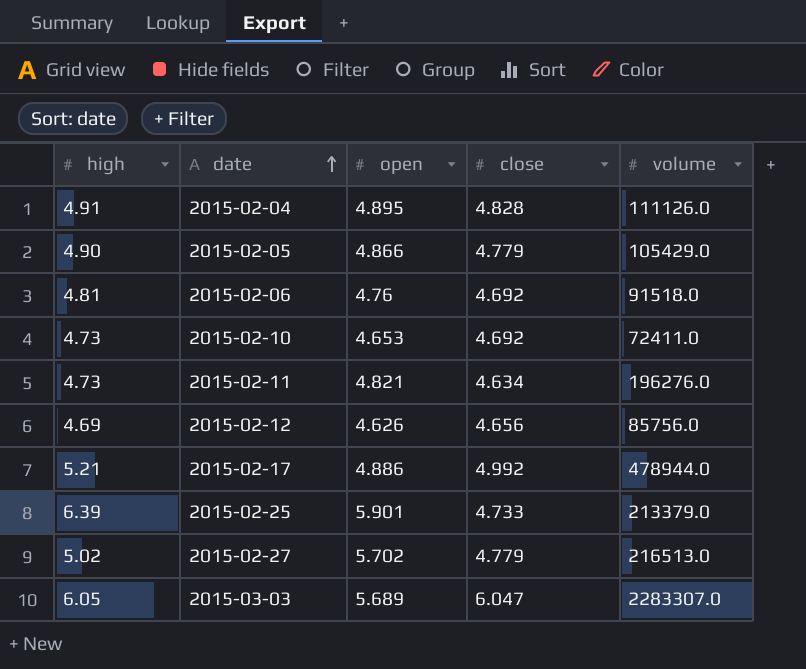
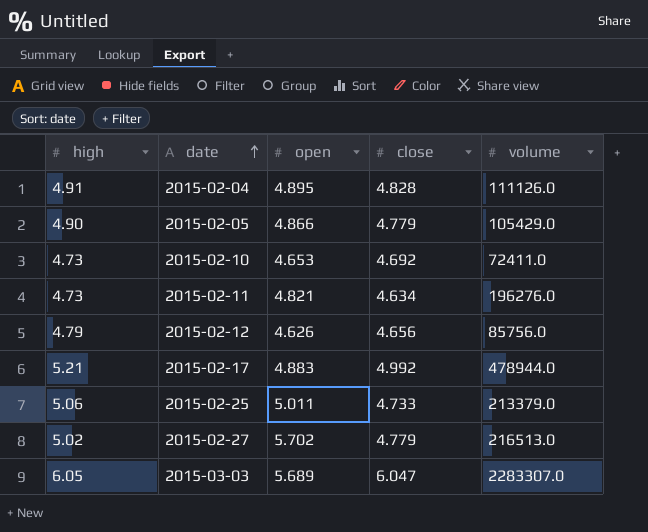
row 2015-02-06: 4.81 | 4.76 | 4.692 | 91518.0 -> none
2015-02-12 | high: 4.69 -> 4.79
2015-02-17 | open: 4.886 -> 4.883
2015-02-25 | high: 6.39 -> 5.06
2015-02-25 | open: 5.901 -> 5.011

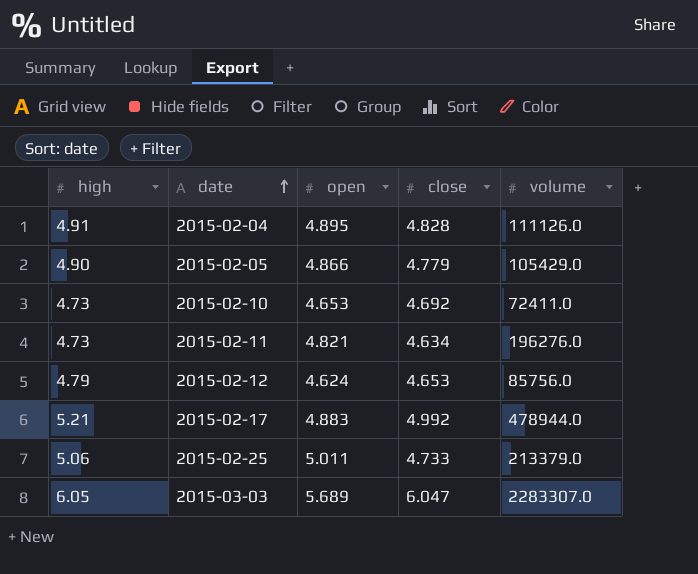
row 2015-02-27: 5.02 | 5.702 | 4.779 | 216513.0 -> none
2015-02-12 | open: 4.626 -> 4.624
2015-02-12 | close: 4.656 -> 4.653

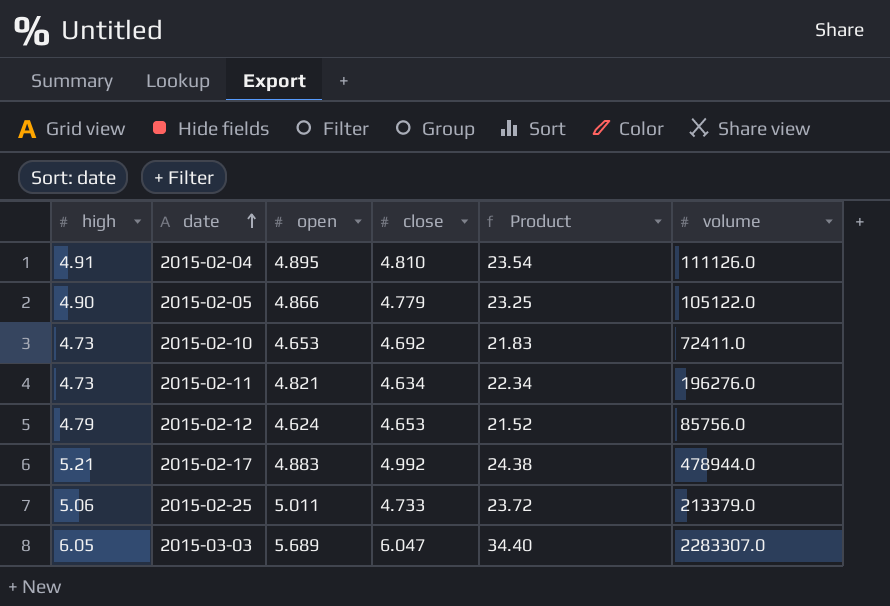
column Product | formula: none -> [open] * [close]
2015-02-04 | close: 4.828 -> 4.810
2015-02-05 | volume: 105429.0 -> 105122.0

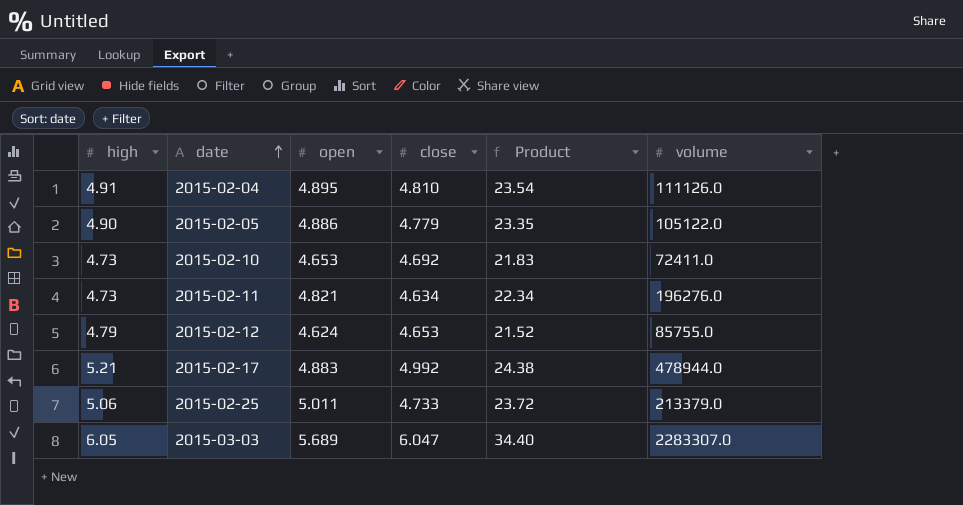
2015-02-05 | open: 4.866 -> 4.886
2015-02-05 | Product: 23.25 -> 23.35
2015-02-12 | volume: 85756.0 -> 85755.0

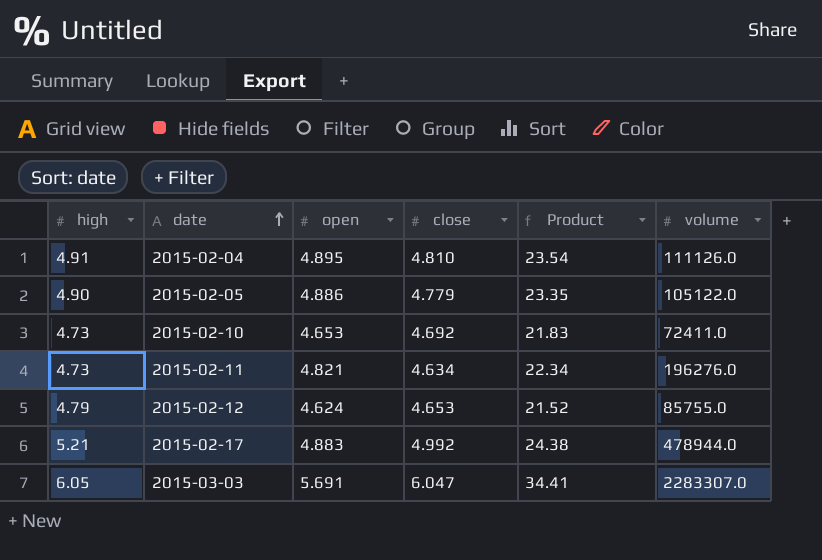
row 2015-02-25: 5.06 | 5.011 | 4.733 | 23.72 | 213379.0 -> none
2015-03-03 | open: 5.689 -> 5.691
2015-03-03 | Product: 34.40 -> 34.41

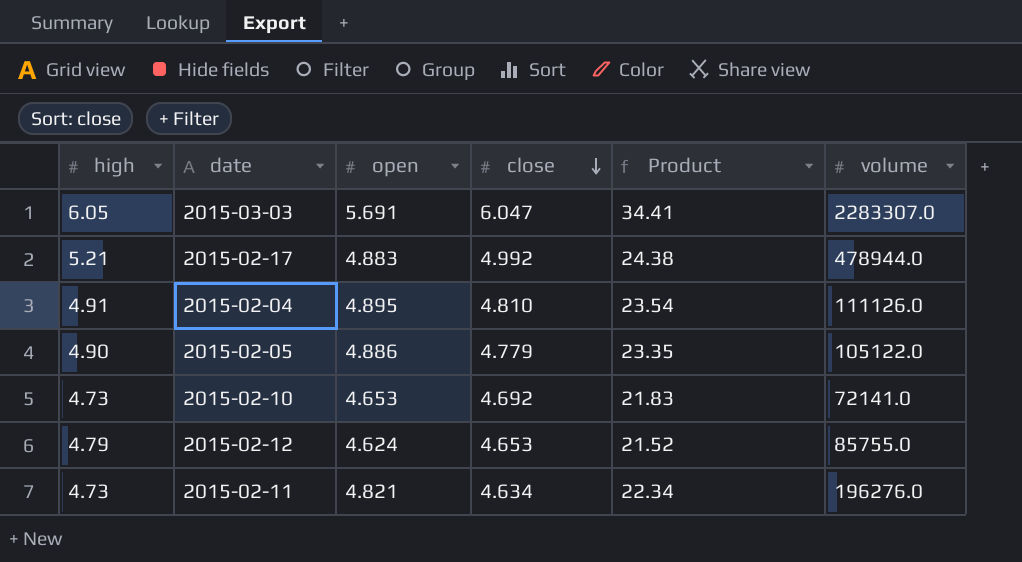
row order: date ascending -> close descending
2015-02-10 | volume: 72411.0 -> 72141.0

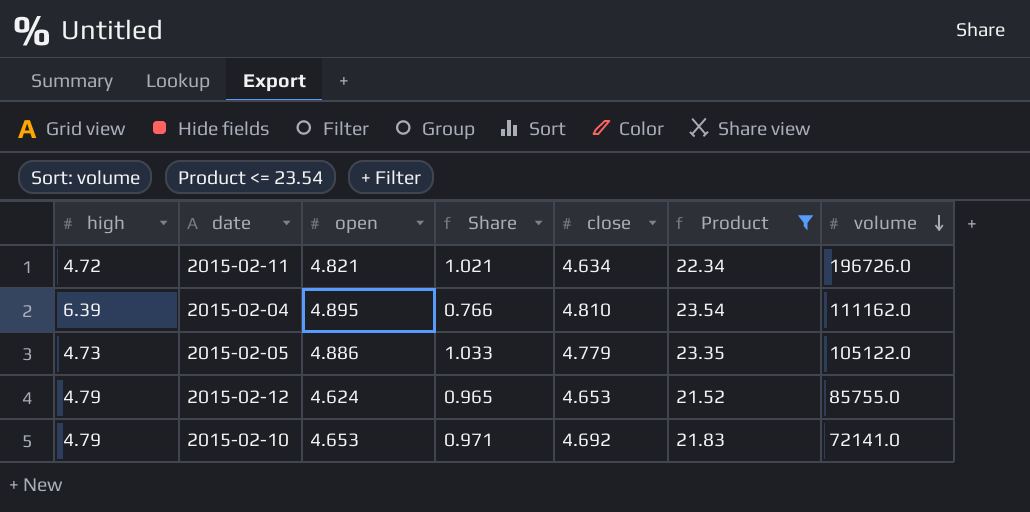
filter: none -> Product <= 23.54
row order: close descending -> volume descending
column Share | formula: none -> [open] / [high]
2015-02-11 | high: 4.73 -> 4.72
2015-02-11 | volume: 196276.0 -> 196726.0
2015-02-04 | high: 4.91 -> 6.39
2015-02-04 | volume: 111126.0 -> 111162.0
2015-02-05 | high: 4.90 -> 4.73
2015-02-10 | high: 4.73 -> 4.79

